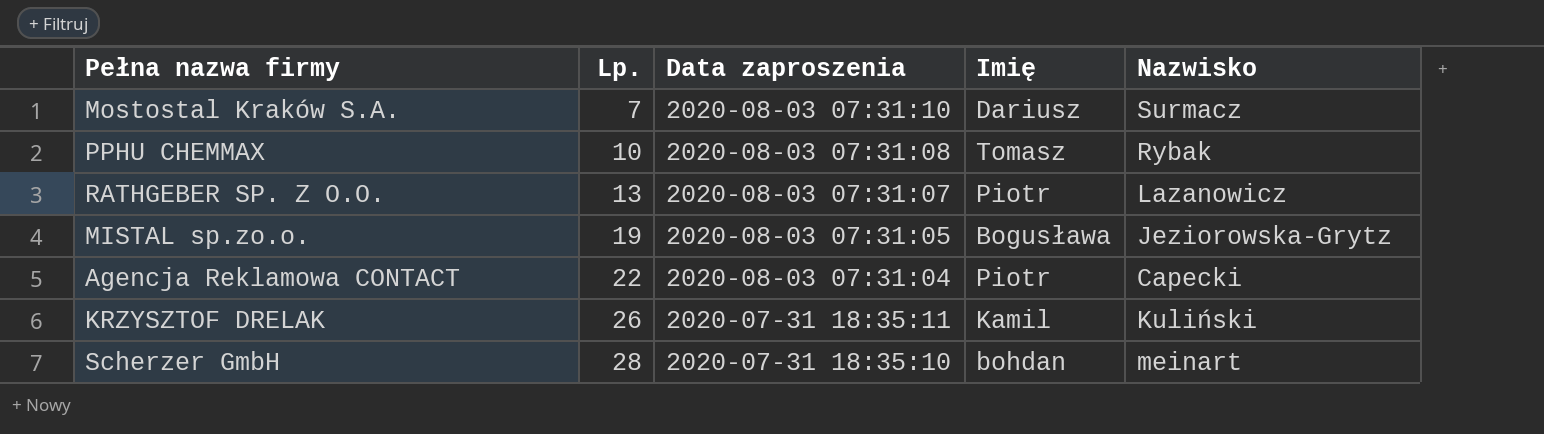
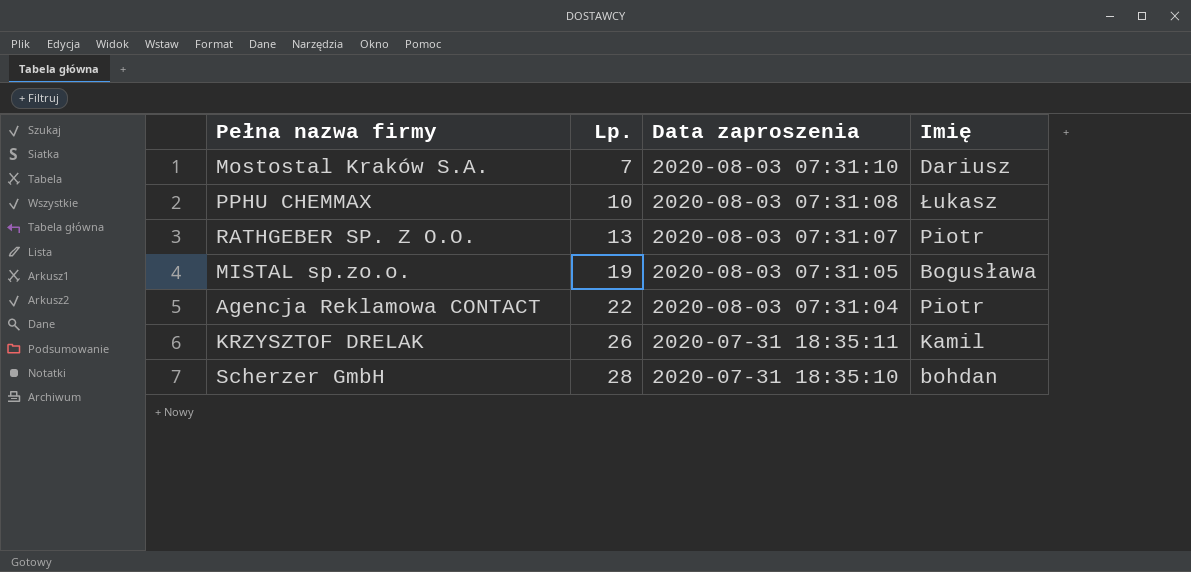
column Nazwisko | position: 5 -> none
PPHU CHEMMAX | Imię: Tomasz -> Łukasz

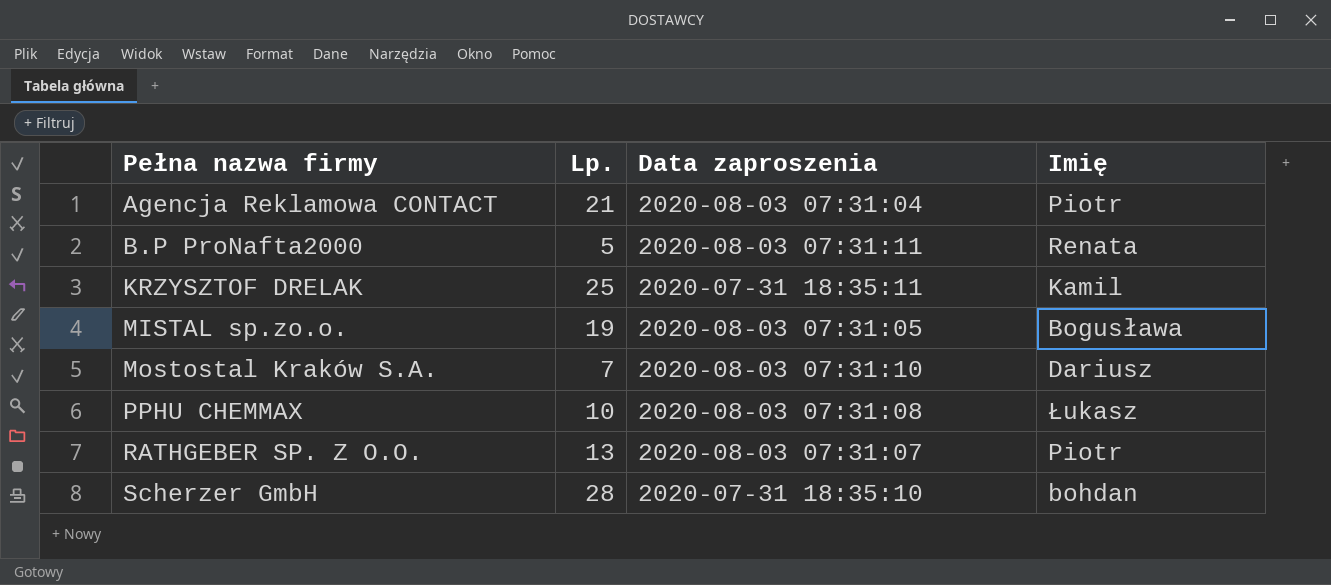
row order: Lp. ascending -> Pełna nazwa firmy ascending
Agencja Reklamowa CONTACT | Lp.: 22 -> 21
row B.P ProNafta2000: none -> 5 | 2020-08-03 07:31:11 | Renata
KRZYSZTOF DRELAK | Lp.: 26 -> 25

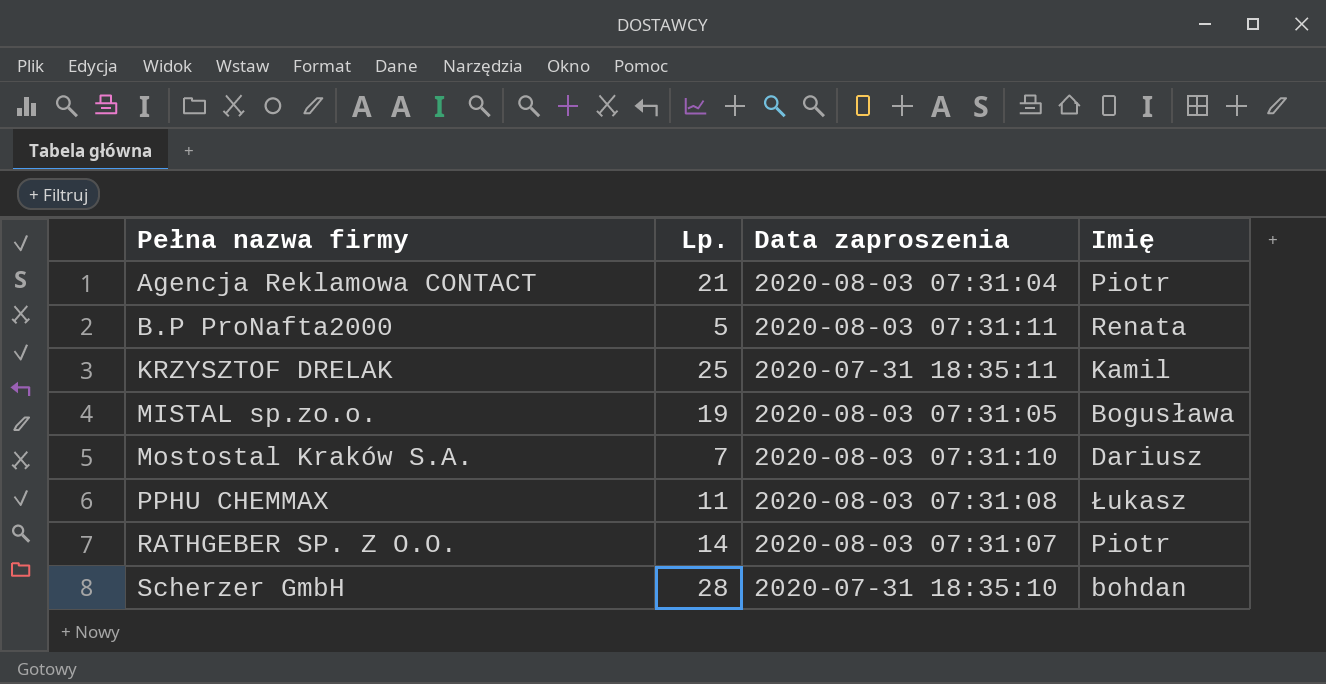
PPHU CHEMMAX | Lp.: 10 -> 11
RATHGEBER SP. Z O.O. | Lp.: 13 -> 14

